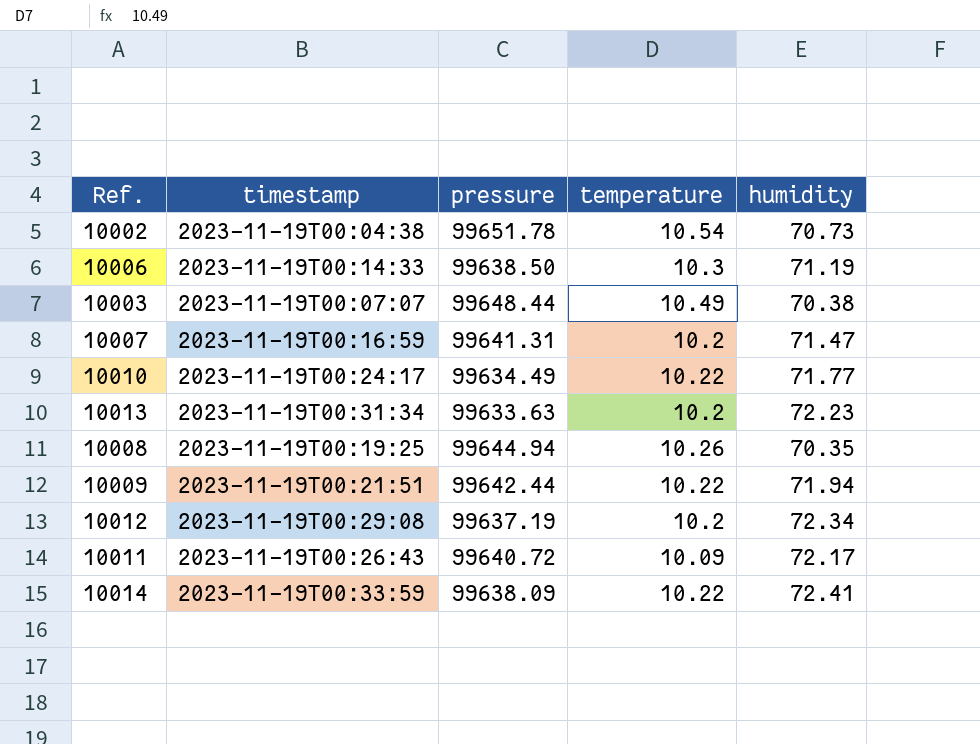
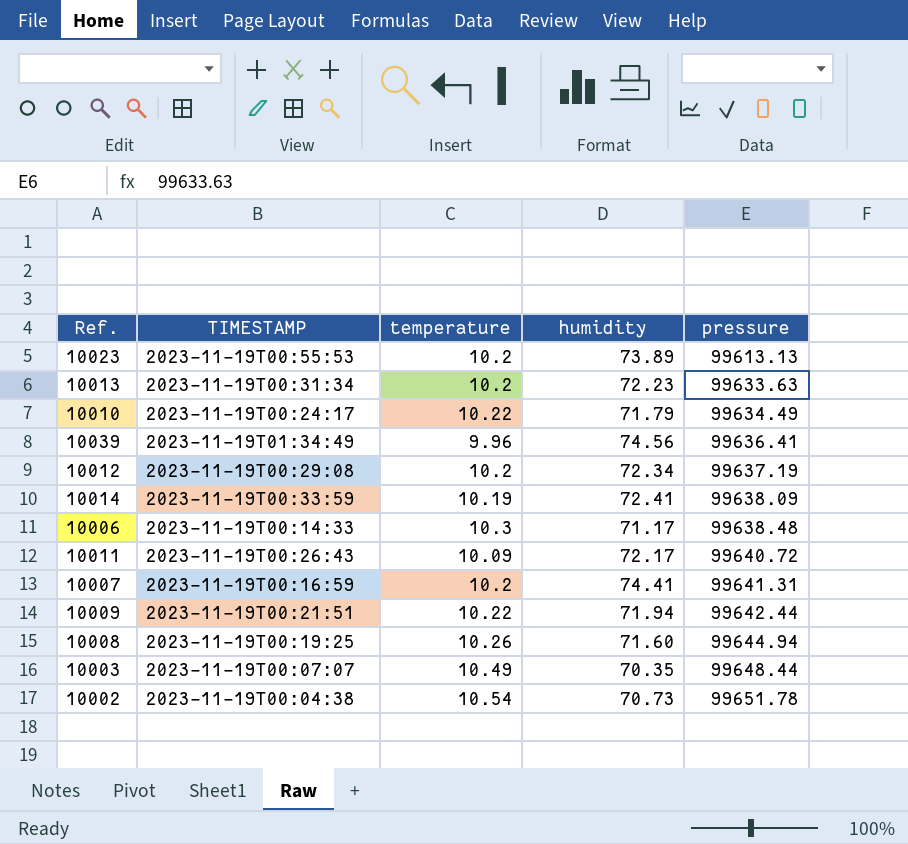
row order: none -> pressure ascending
column name: timestamp -> TIMESTAMP
column pressure | position: 3 -> 5
row 10023: none -> 2023-11-19T00:55:53 | 10.2 | 73.89 | 99613.13
10010 | humidity: 71.77 -> 71.79
row 10039: none -> 2023-11-19T01:34:49 | 9.96 | 74.56 | 99636.41
10014 | temperature: 10.22 -> 10.19
10006 | humidity: 71.19 -> 71.17
10006 | pressure: 99638.50 -> 99638.48
10007 | humidity: 71.47 -> 74.41
10008 | humidity: 70.35 -> 71.60
10003 | humidity: 70.38 -> 70.35

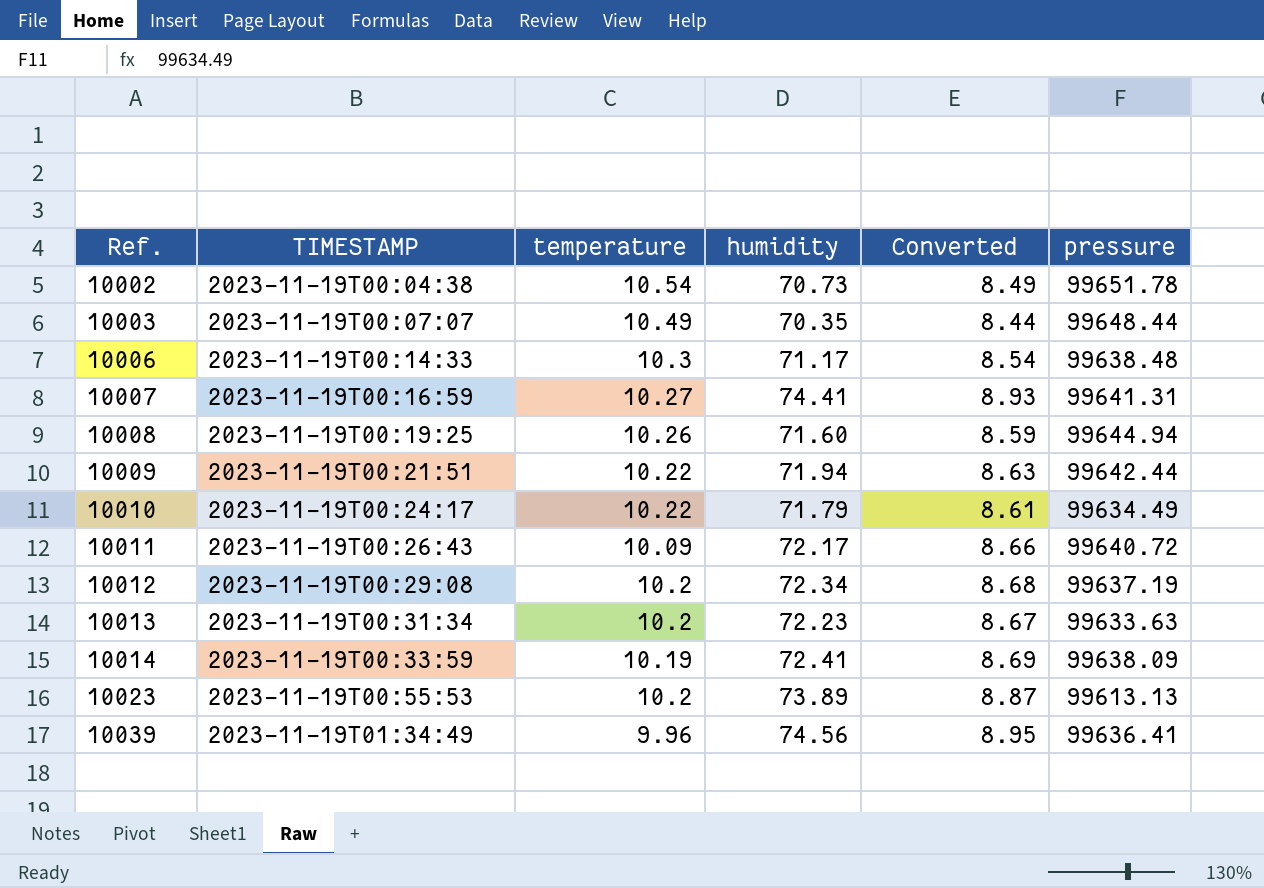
row order: pressure ascending -> Ref. ascending
column Converted | formula: none -> [humidity] * 0.12
10007 | temperature: 10.2 -> 10.27

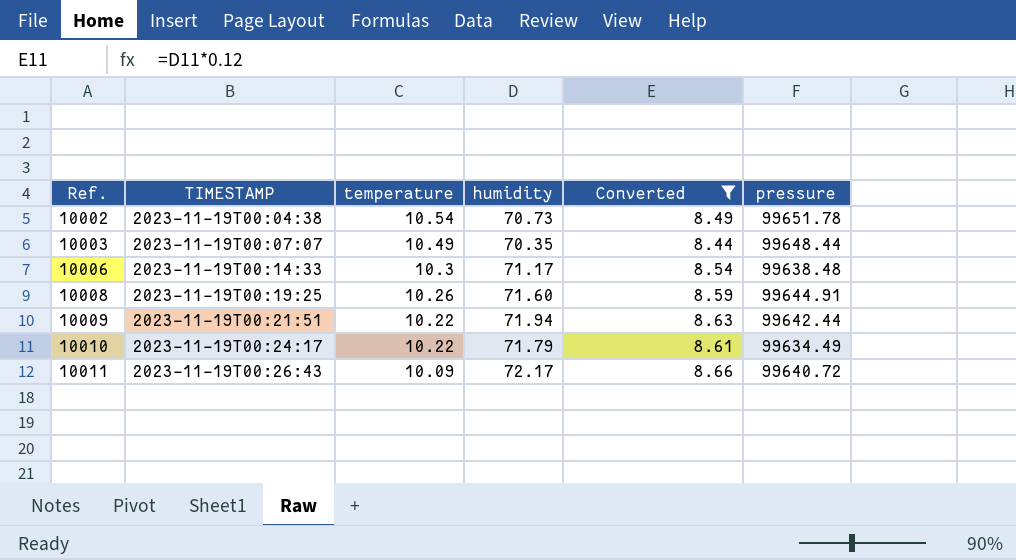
filter: none -> Converted <= 8.66
10008 | pressure: 99644.94 -> 99644.91

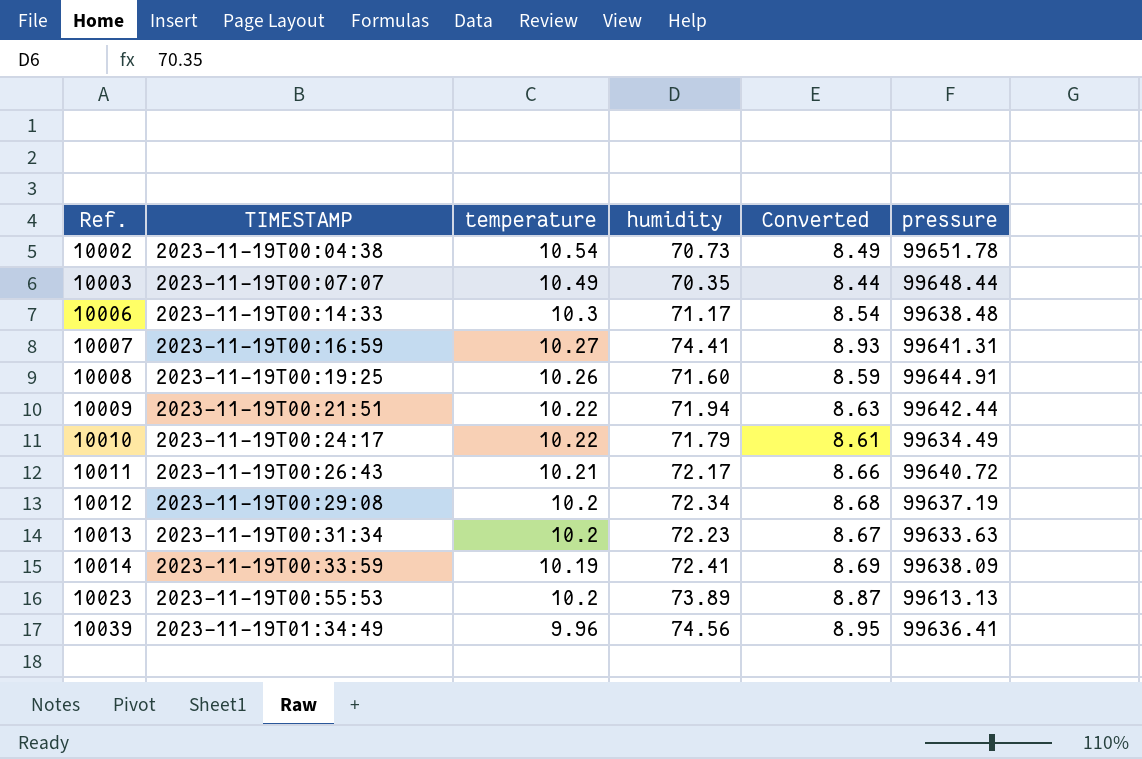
filter: Converted <= 8.66 -> none
10011 | temperature: 10.09 -> 10.21

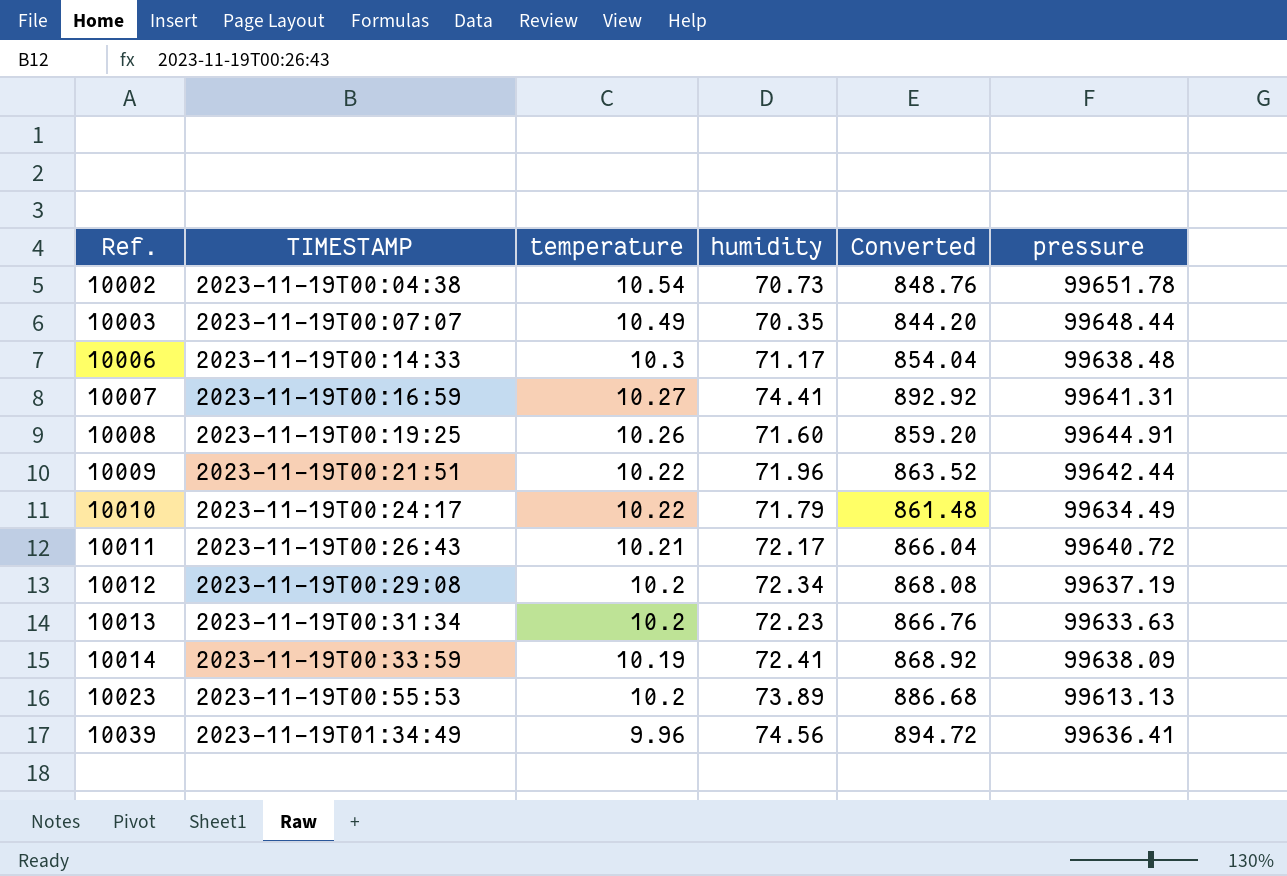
column Converted | formula: [humidity] * 0.12 -> [humidity] * 12
10009 | humidity: 71.94 -> 71.96

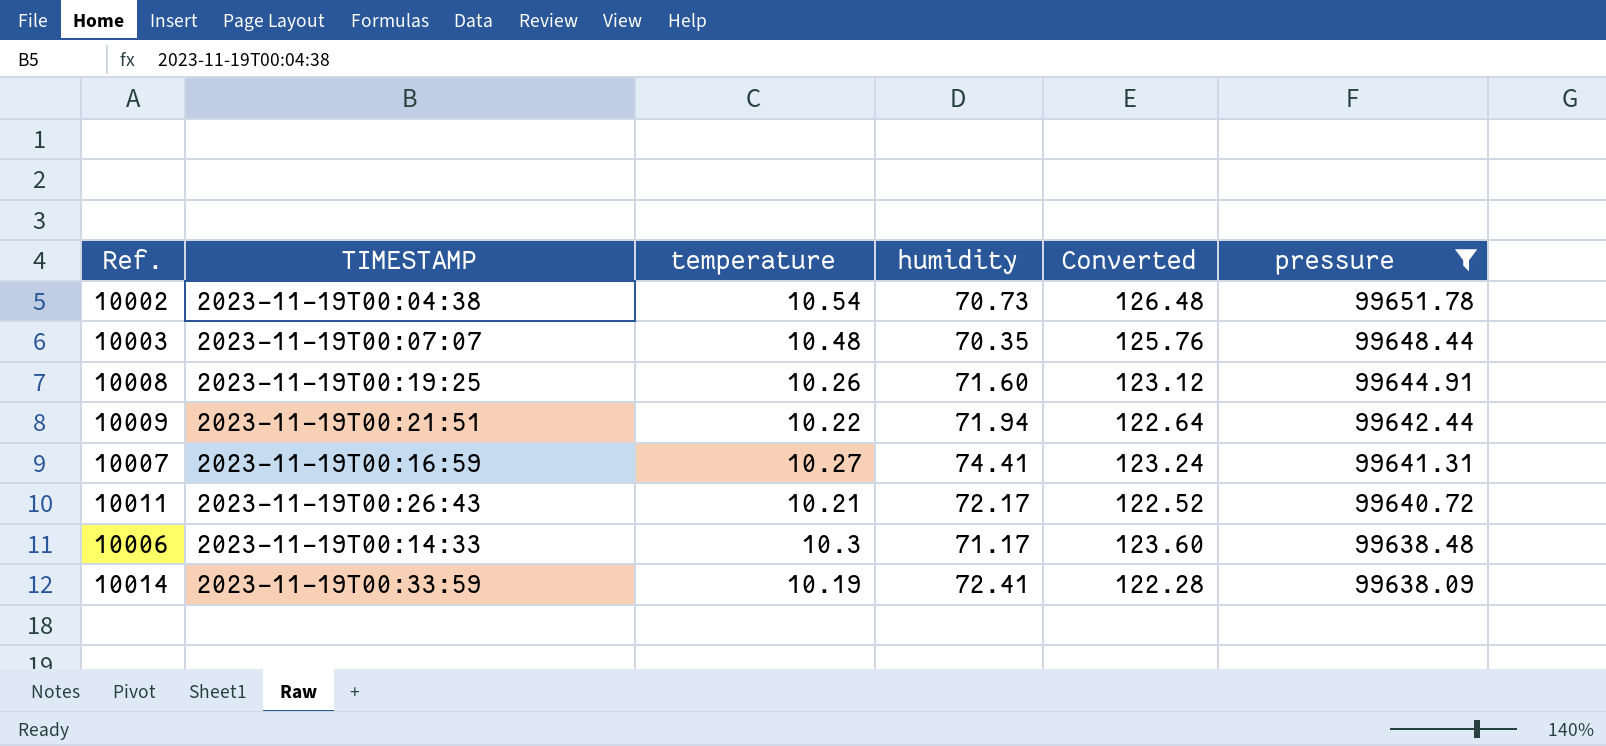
filter: none -> pressure >= 99638.09
row order: Ref. ascending -> pressure descending
column Converted | formula: [humidity] * 12 -> [temperature] * 12
10003 | temperature: 10.49 -> 10.48
10009 | humidity: 71.96 -> 71.94

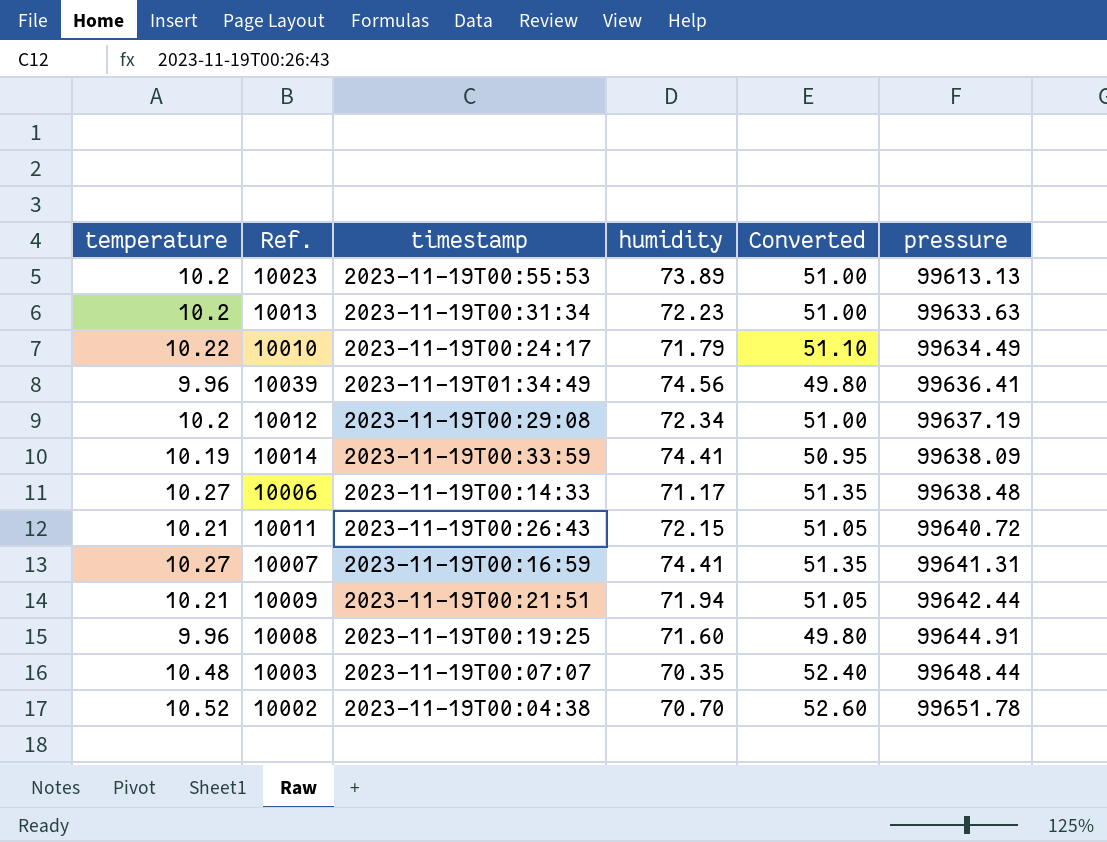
filter: pressure >= 99638.09 -> none
row order: pressure descending -> pressure ascending
column temperature | position: 3 -> 1
column name: TIMESTAMP -> timestamp
column Converted | formula: [temperature] * 12 -> [temperature] * 5
10014 | humidity: 72.41 -> 74.41
10006 | temperature: 10.3 -> 10.27
10011 | humidity: 72.17 -> 72.15
10009 | temperature: 10.22 -> 10.21
10008 | temperature: 10.26 -> 9.96
10002 | temperature: 10.54 -> 10.52
10002 | humidity: 70.73 -> 70.70

